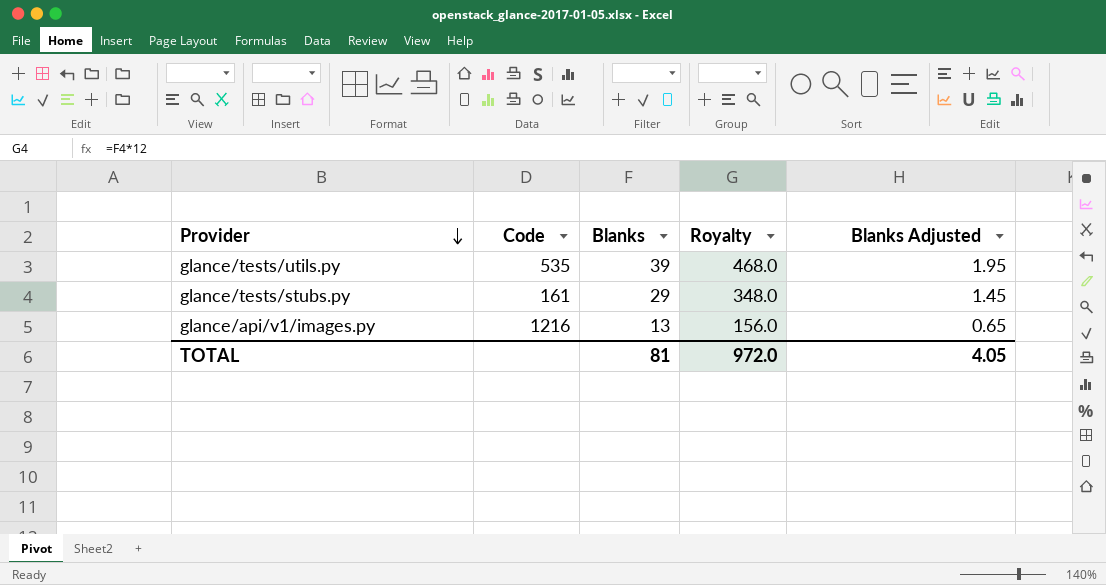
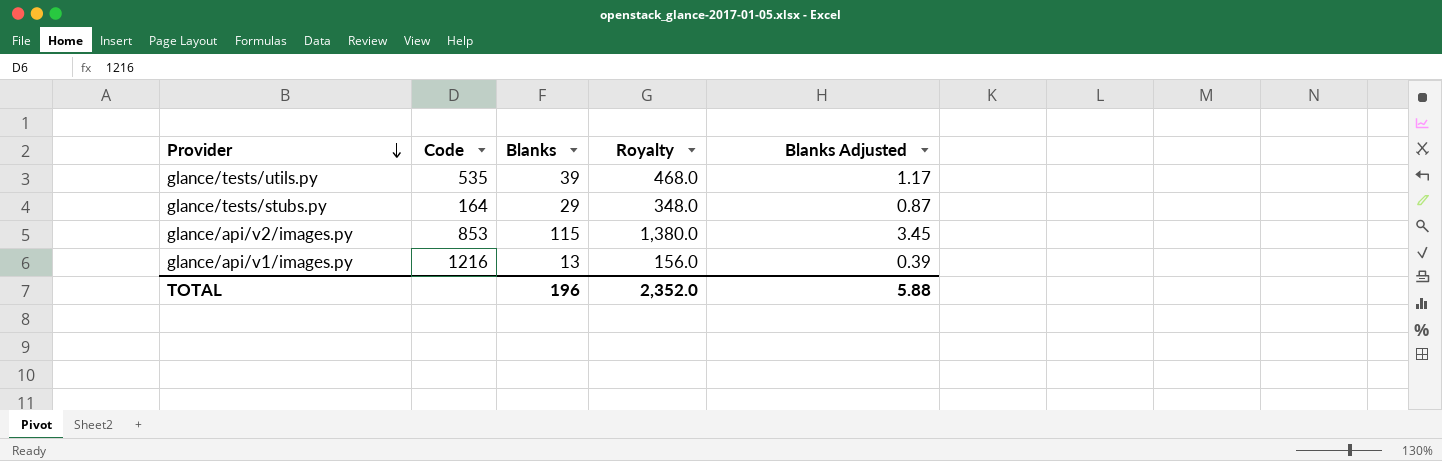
column Blanks Adjusted | formula: [Blanks] * 0.05 -> [Blanks] * 0.03
glance/tests/stubs.py | Code: 161 -> 164
row glance/api/v2/images.py: none -> 853 | 115 | 1,380.0 | 3.45
TOTAL | Blanks: 81 -> 196
TOTAL | Royalty: 972.0 -> 2,352.0
TOTAL | Blanks Adjusted: 4.05 -> 5.88

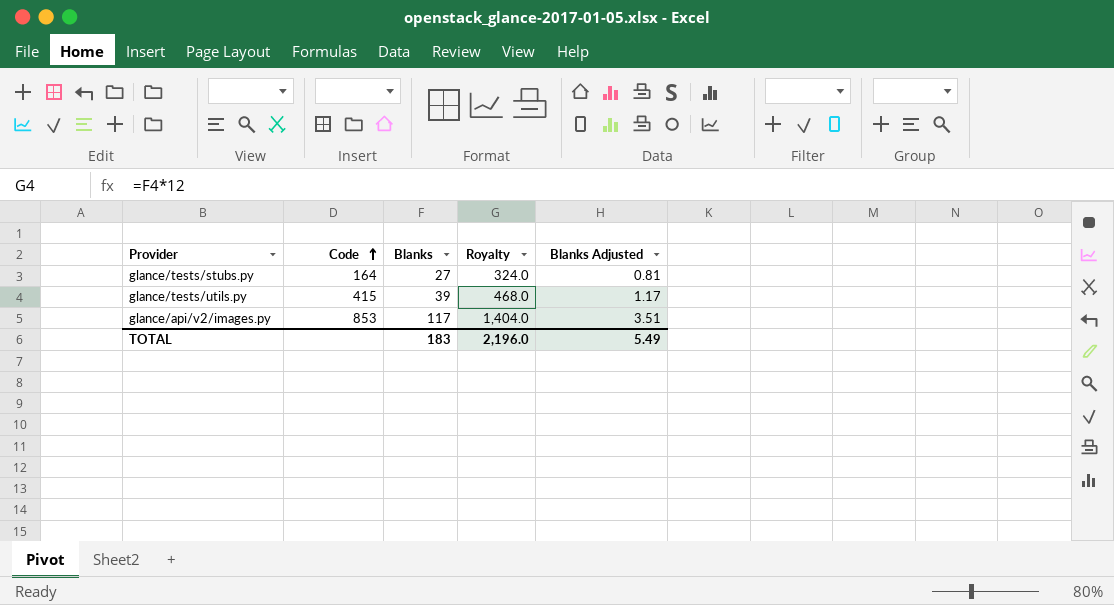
row order: Provider descending -> Code ascending
row glance/api/v1/images.py: 1216 | 13 | 156.0 | 0.39 -> none
glance/tests/stubs.py | Blanks: 29 -> 27
glance/tests/stubs.py | Royalty: 348.0 -> 324.0
glance/tests/stubs.py | Blanks Adjusted: 0.87 -> 0.81
glance/tests/utils.py | Code: 535 -> 415
glance/api/v2/images.py | Blanks: 115 -> 117
glance/api/v2/images.py | Royalty: 1,380.0 -> 1,404.0
glance/api/v2/images.py | Blanks Adjusted: 3.45 -> 3.51
TOTAL | Blanks: 196 -> 183
TOTAL | Royalty: 2,352.0 -> 2,196.0
TOTAL | Blanks Adjusted: 5.88 -> 5.49

